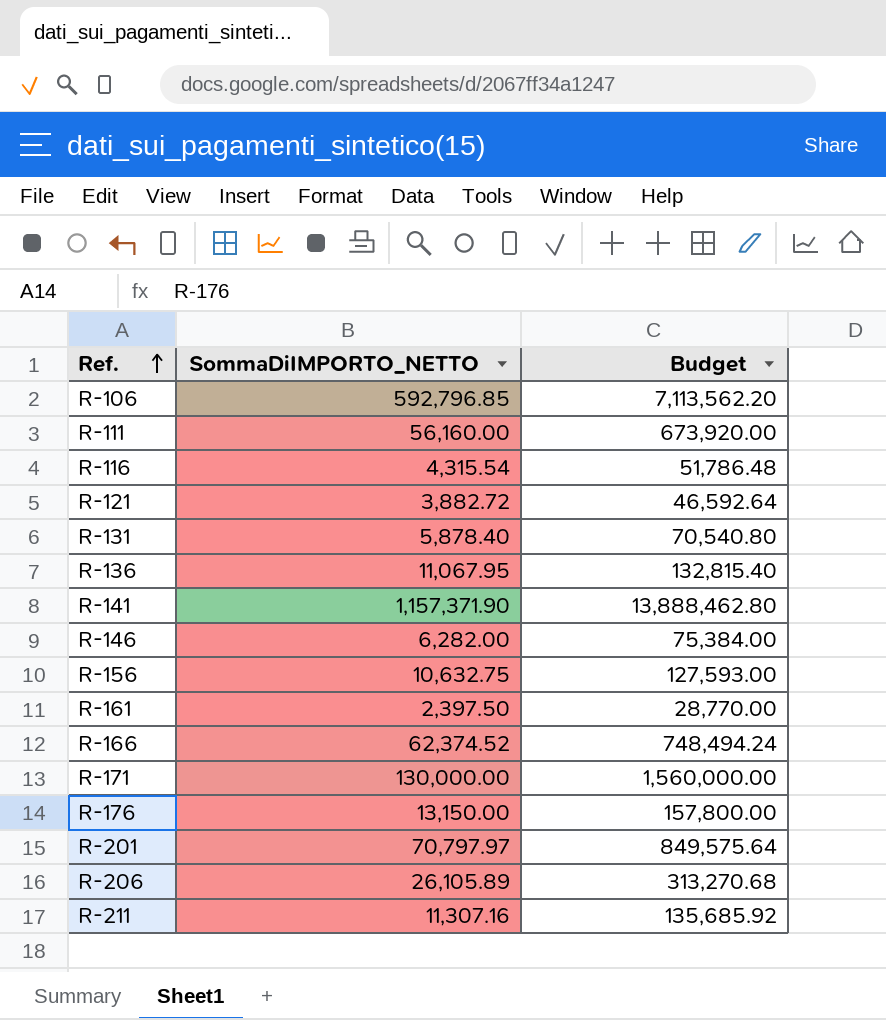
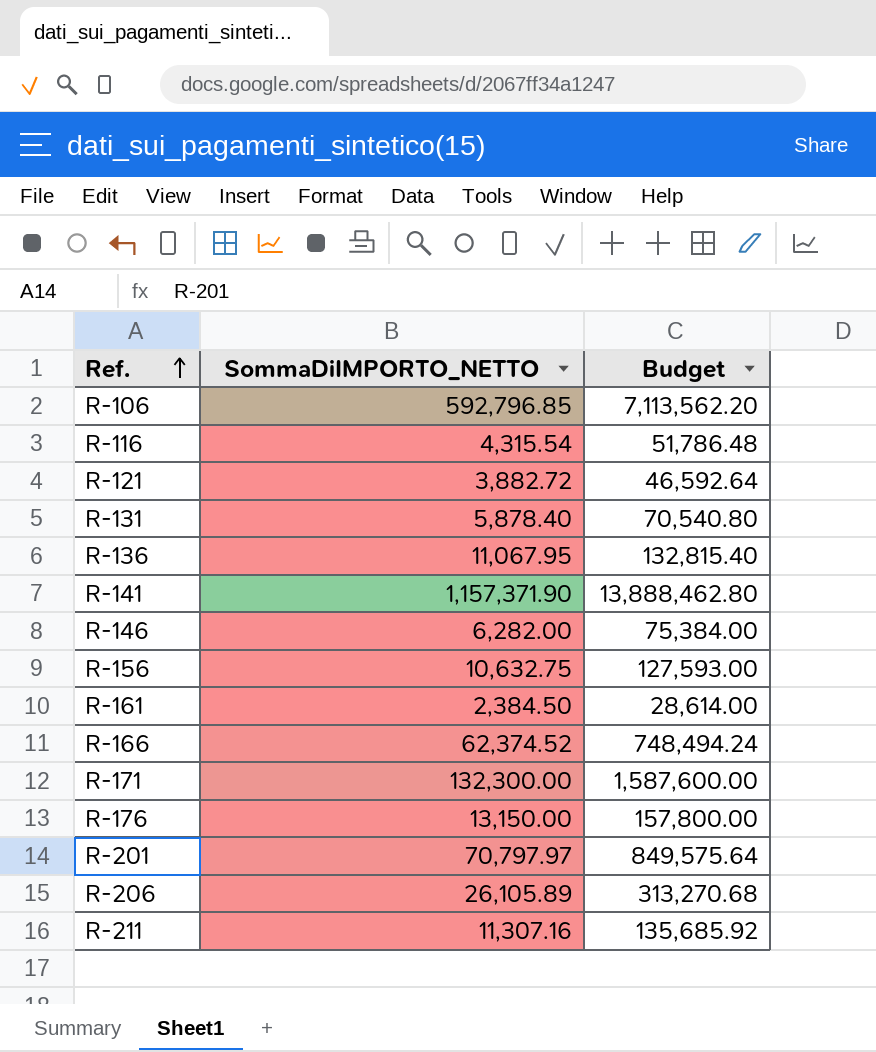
row R-111: 56,160.00 | 673,920.00 -> none
R-161 | SommaDiIMPORTO_NETTO: 2,397.50 -> 2,384.50
R-161 | Budget: 28,770.00 -> 28,614.00
R-171 | SommaDiIMPORTO_NETTO: 130,000.00 -> 132,300.00
R-171 | Budget: 1,560,000.00 -> 1,587,600.00

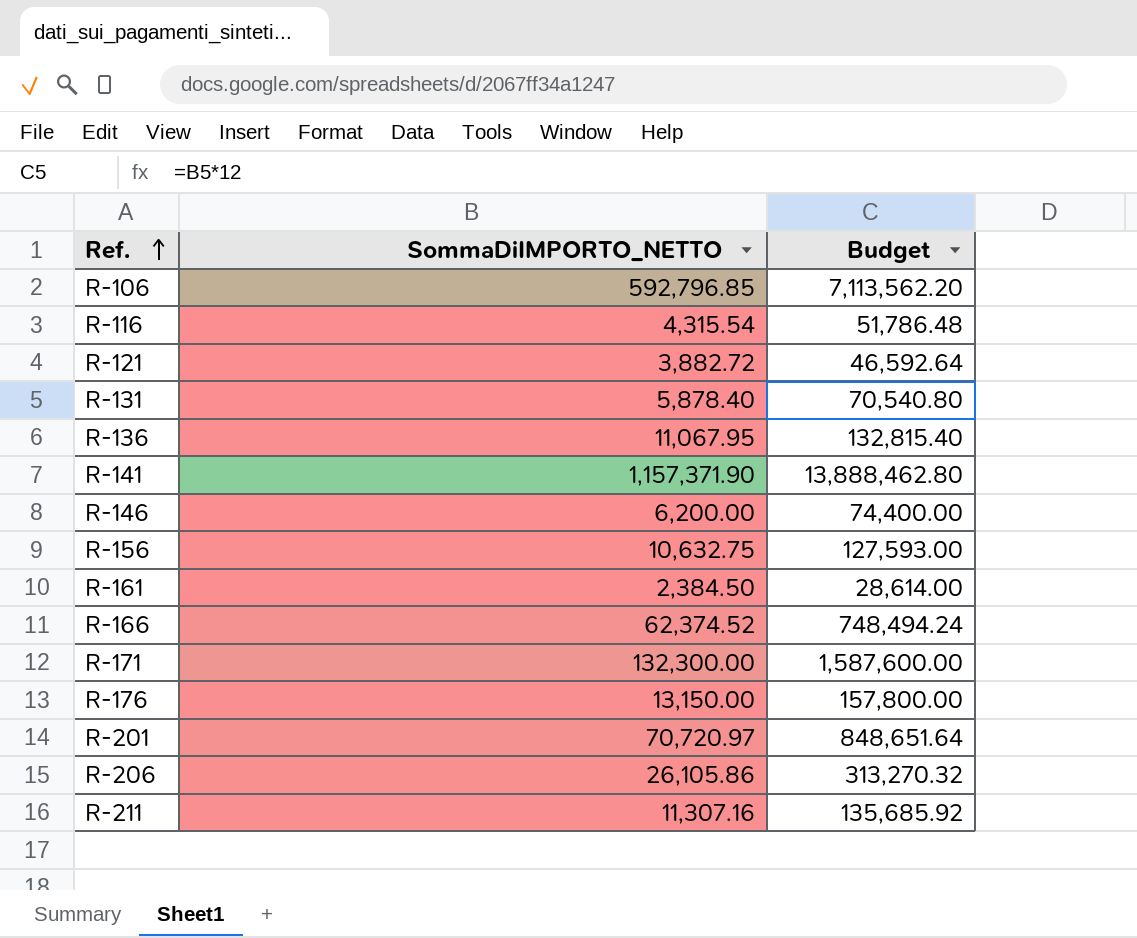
R-146 | SommaDiIMPORTO_NETTO: 6,282.00 -> 6,200.00
R-146 | Budget: 75,384.00 -> 74,400.00
R-201 | SommaDiIMPORTO_NETTO: 70,797.97 -> 70,720.97
R-201 | Budget: 849,575.64 -> 848,651.64
R-206 | SommaDiIMPORTO_NETTO: 26,105.89 -> 26,105.86
R-206 | Budget: 313,270.68 -> 313,270.32

